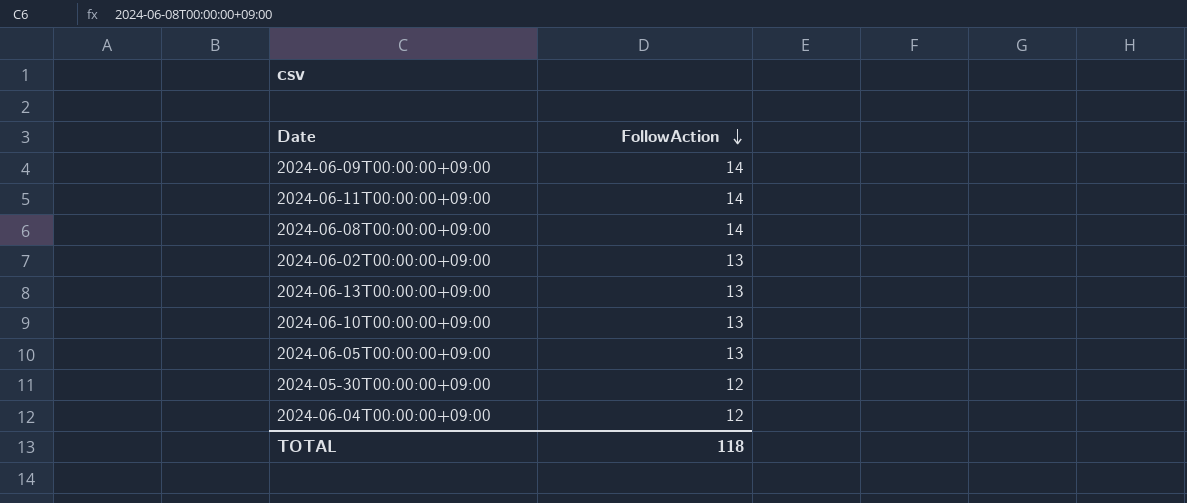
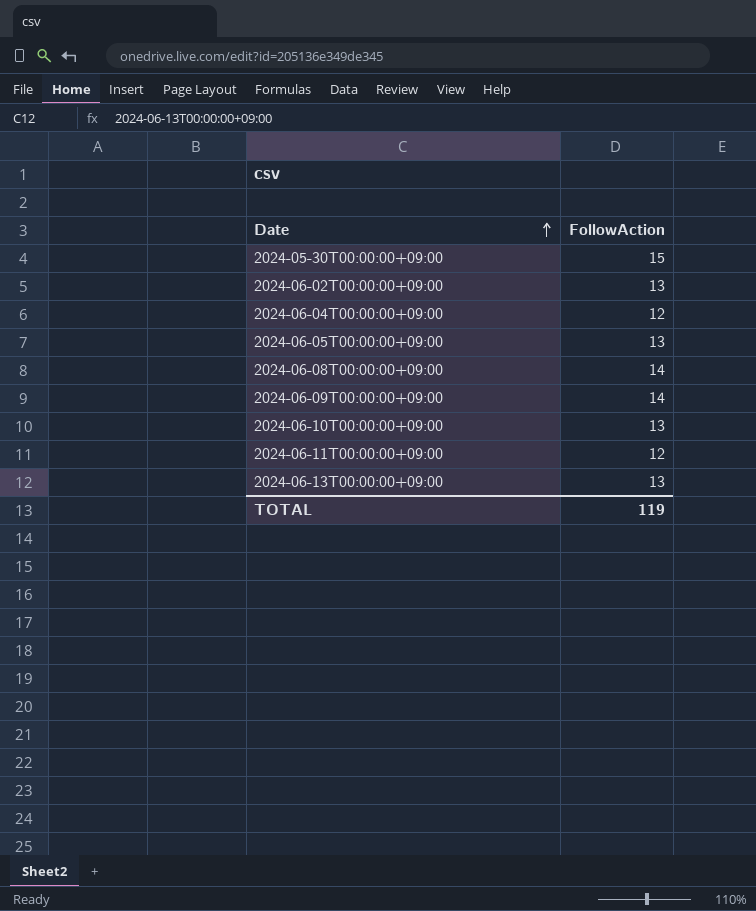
row order: FollowAction descending -> Date ascending
2024-05-30T00:00:00+09:00 | FollowAction: 12 -> 15
2024-06-11T00:00:00+09:00 | FollowAction: 14 -> 12
TOTAL | FollowAction: 118 -> 119

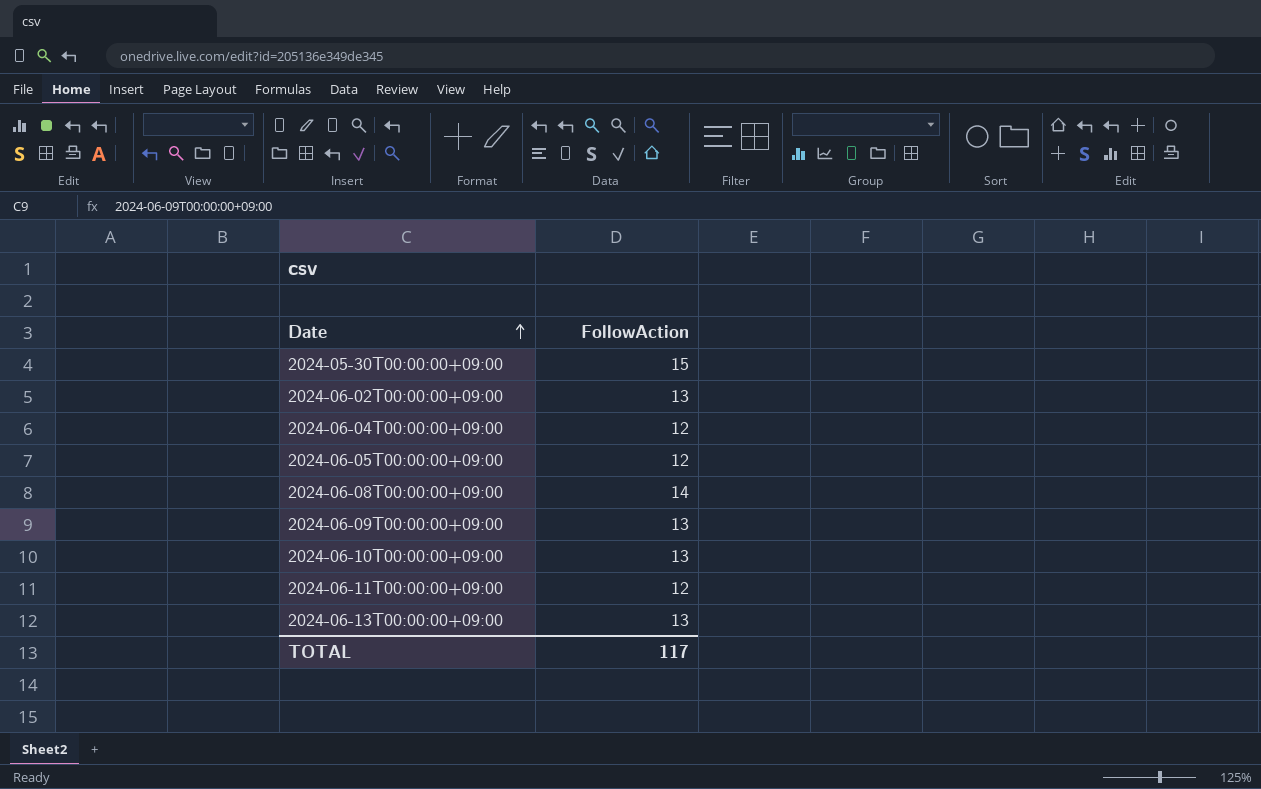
2024-06-05T00:00:00+09:00 | FollowAction: 13 -> 12
2024-06-09T00:00:00+09:00 | FollowAction: 14 -> 13
TOTAL | FollowAction: 119 -> 117

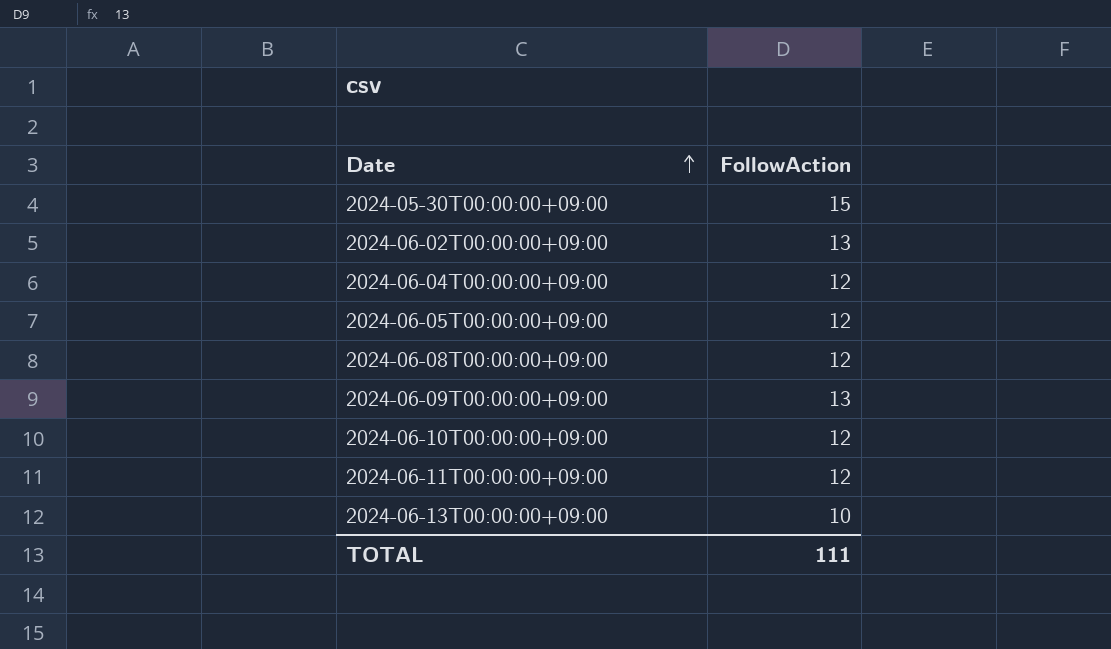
2024-06-08T00:00:00+09:00 | FollowAction: 14 -> 12
2024-06-10T00:00:00+09:00 | FollowAction: 13 -> 12
2024-06-13T00:00:00+09:00 | FollowAction: 13 -> 10
TOTAL | FollowAction: 117 -> 111

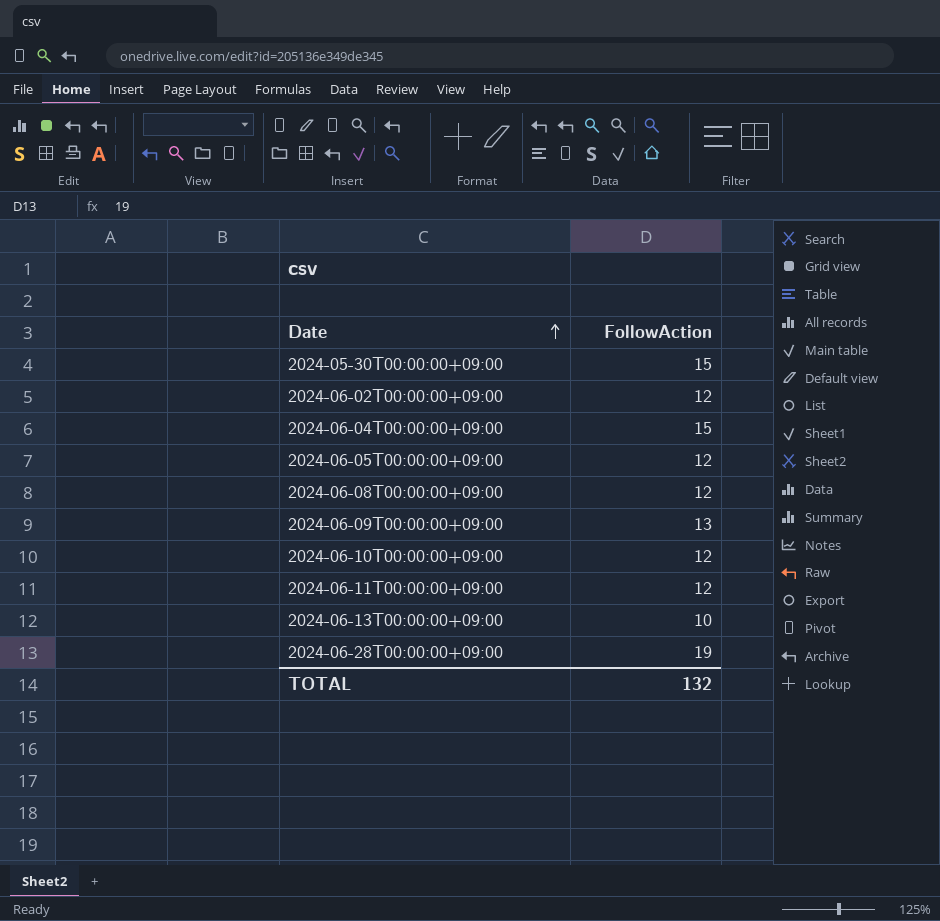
2024-06-02T00:00:00+09:00 | FollowAction: 13 -> 12
2024-06-04T00:00:00+09:00 | FollowAction: 12 -> 15
row 2024-06-28T00:00:00+09:00: none -> 19
TOTAL | FollowAction: 111 -> 132

